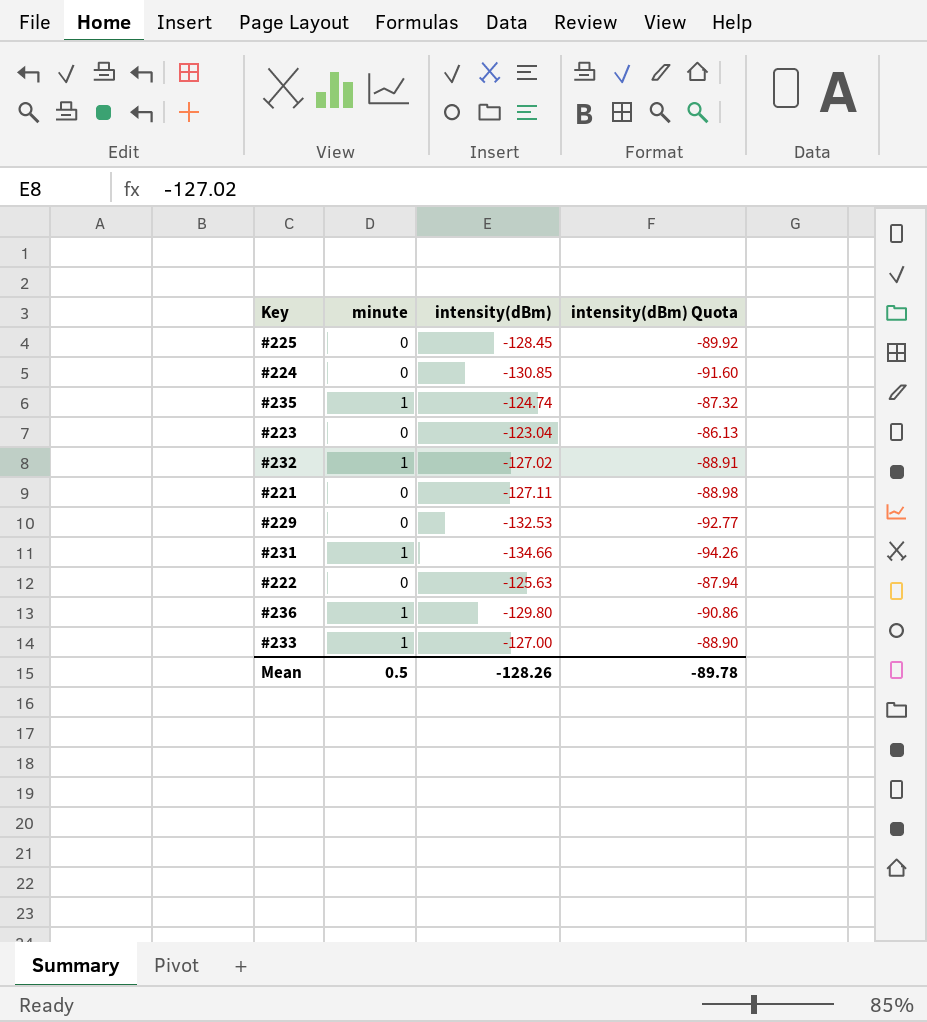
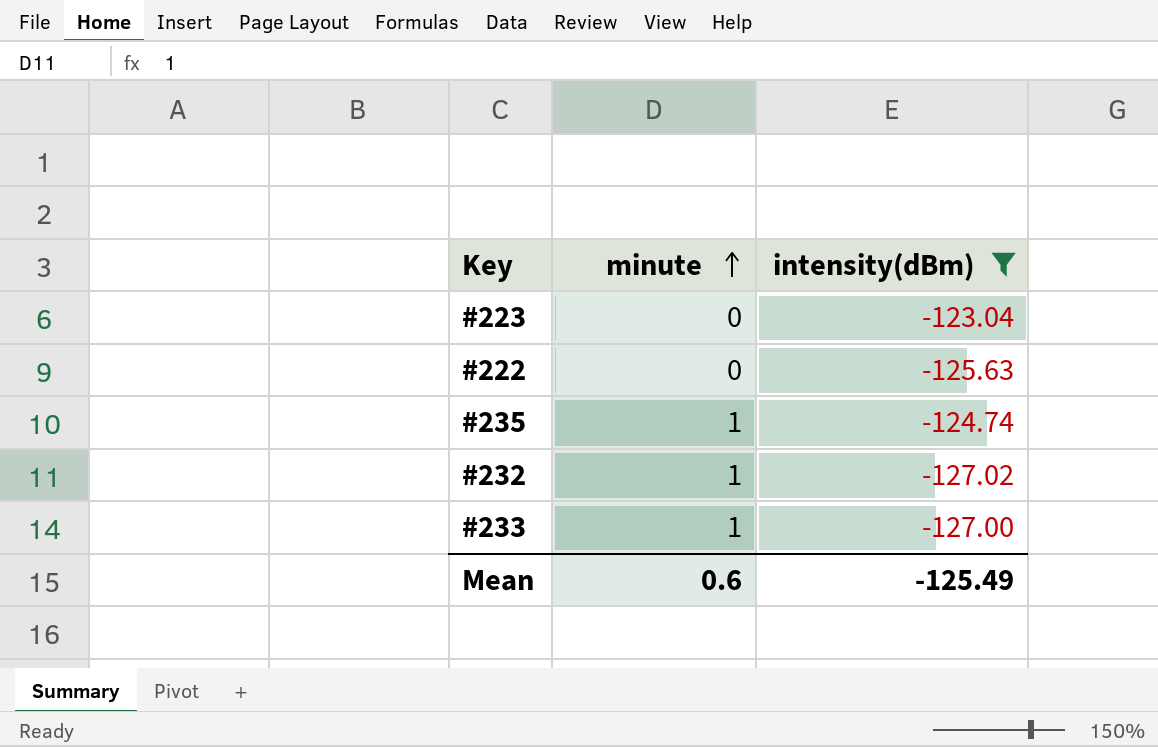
filter: none -> intensity(dBm) >= -127.02
row order: none -> minute ascending
column intensity(dBm) Quota | formula: [intensity(dBm)] * 0.7 -> none
Mean | minute: 0.5 -> 0.6
Mean | intensity(dBm): -128.26 -> -125.49

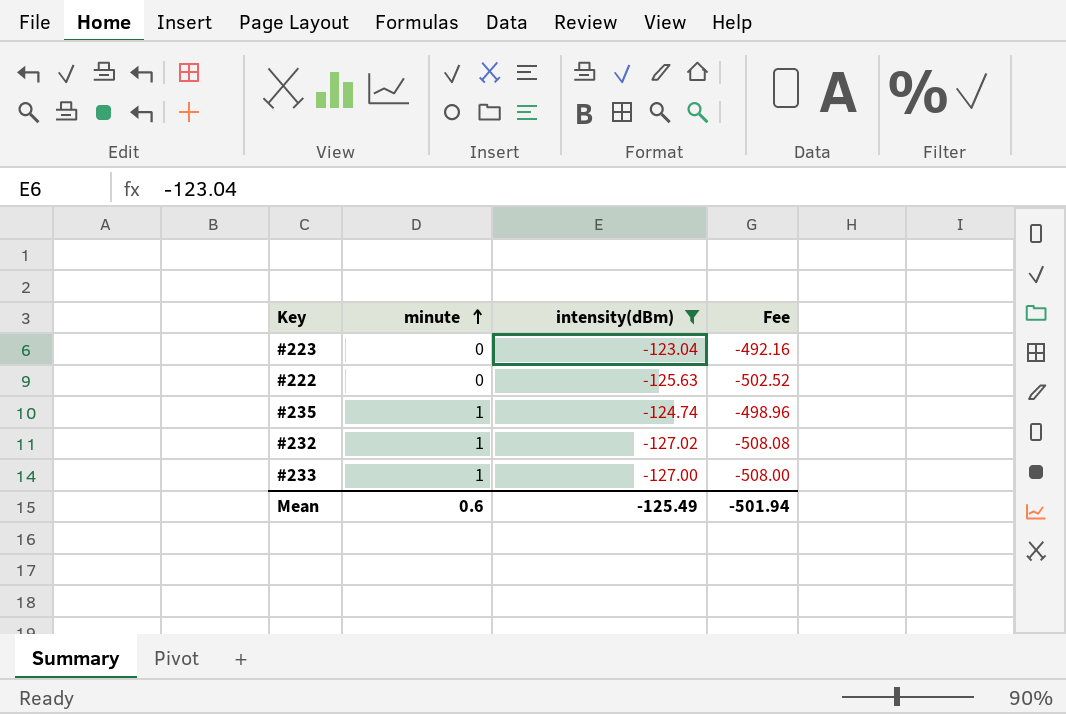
column Fee | formula: none -> [intensity(dBm)] * 4

